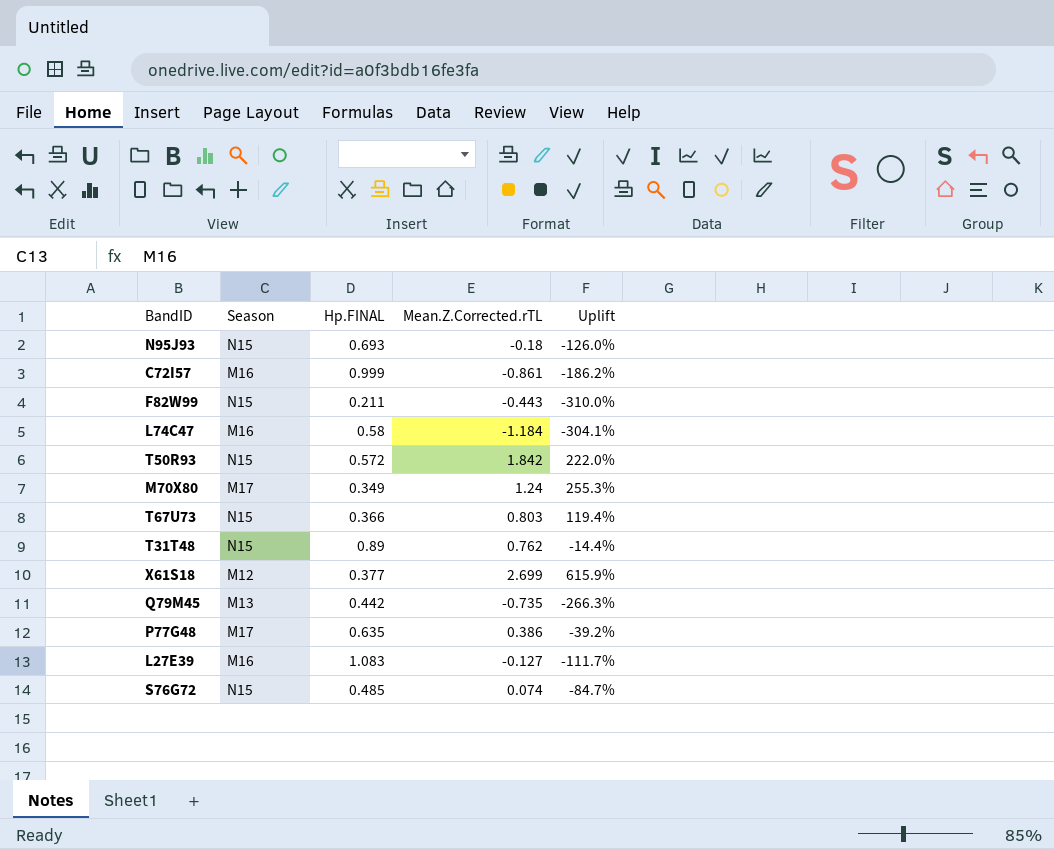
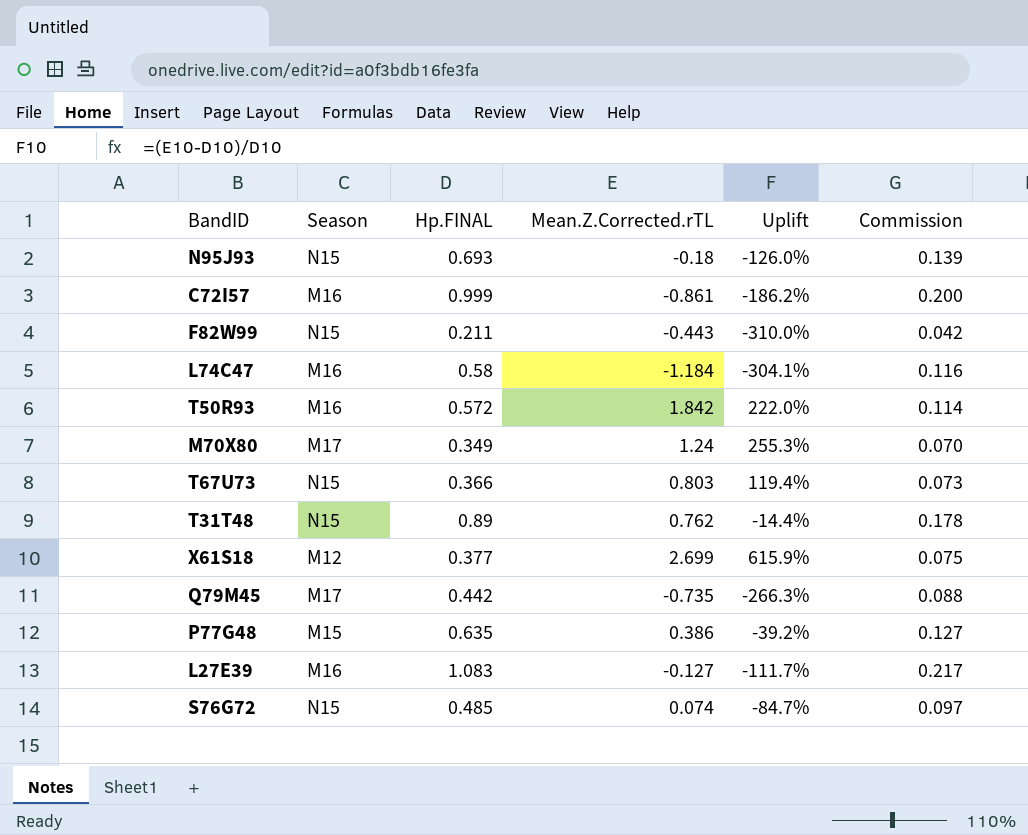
column Commission | formula: none -> [Hp.FINAL] * 0.2
T50R93 | Season: N15 -> M16
Q79M45 | Season: M13 -> M17
P77G48 | Season: M17 -> M15

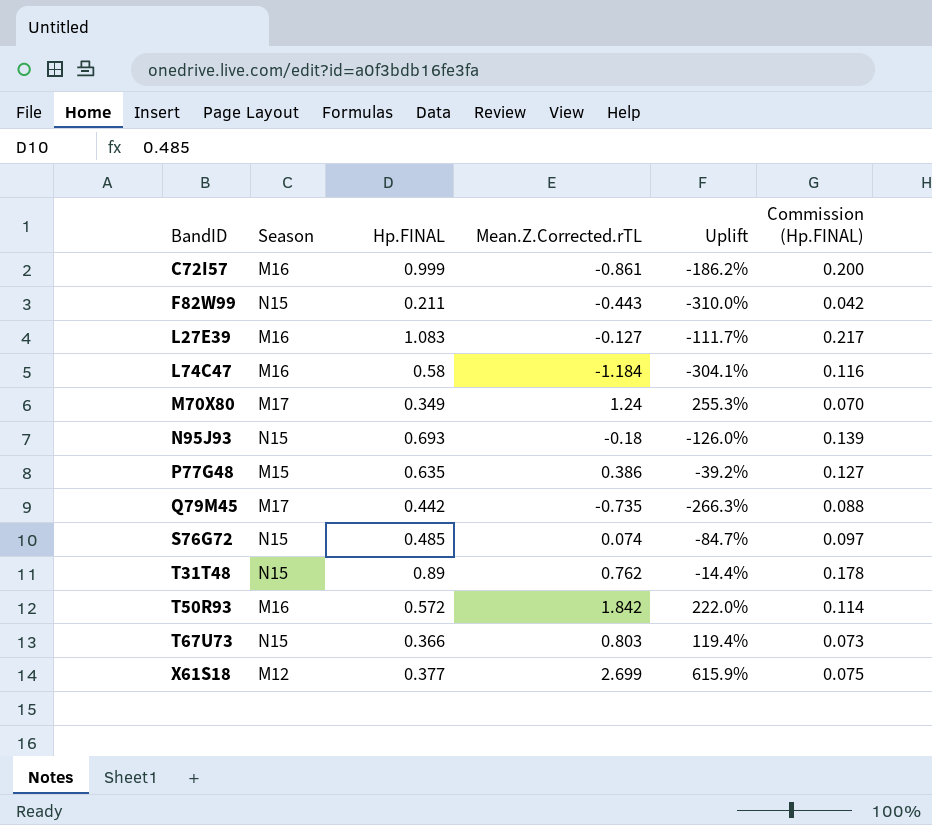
row order: none -> BandID ascending
column name: Commission -> Commission (Hp.FINAL)

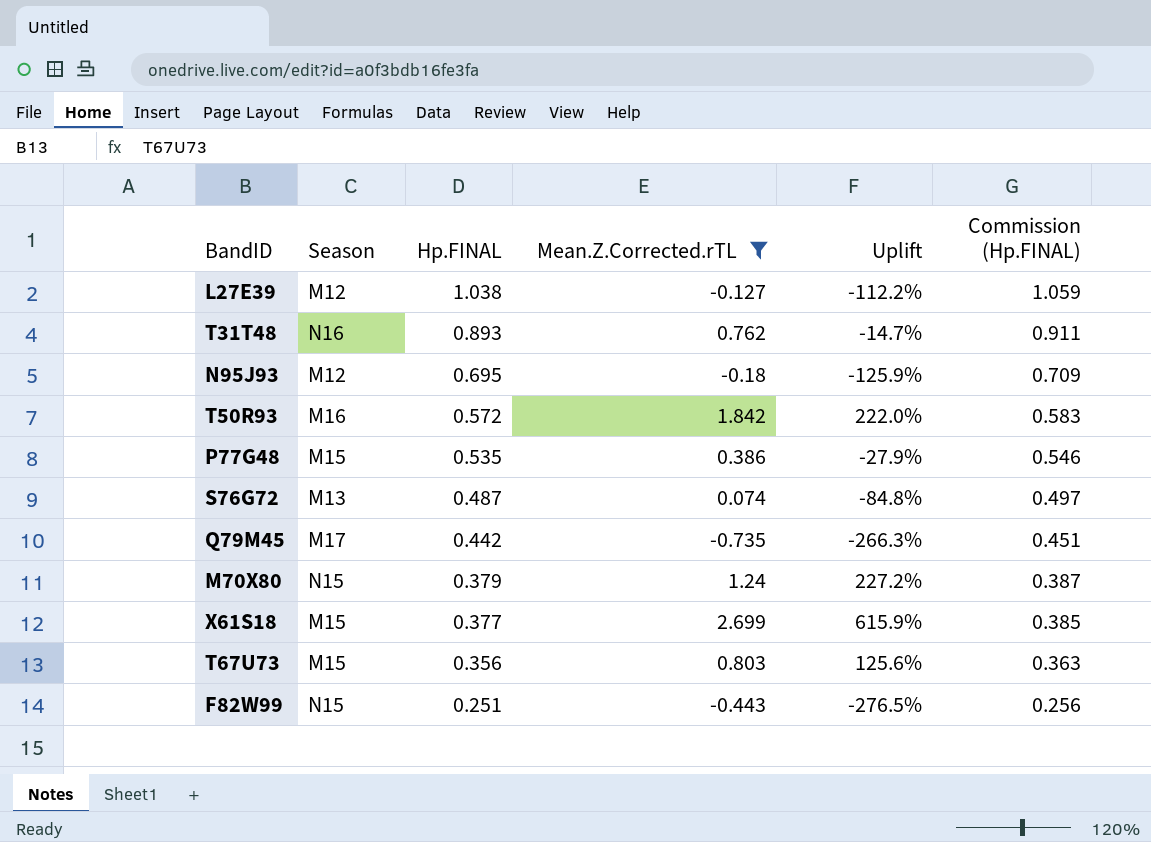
filter: none -> Mean.Z.Corrected.rTL >= -0.735
row order: BandID ascending -> Hp.FINAL descending
column Commission (Hp.FINAL) | formula: [Hp.FINAL] * 0.2 -> [Hp.FINAL] * 1.02
L27E39 | Season: M16 -> M12
L27E39 | Hp.FINAL: 1.083 -> 1.038
L27E39 | Uplift: -111.7% -> -112.2%
T31T48 | Season: N15 -> N16
T31T48 | Hp.FINAL: 0.89 -> 0.893
T31T48 | Uplift: -14.4% -> -14.7%
N95J93 | Season: N15 -> M12
N95J93 | Hp.FINAL: 0.693 -> 0.695
N95J93 | Uplift: -126.0% -> -125.9%
P77G48 | Hp.FINAL: 0.635 -> 0.535
P77G48 | Uplift: -39.2% -> -27.9%
S76G72 | Season: N15 -> M13
S76G72 | Hp.FINAL: 0.485 -> 0.487
S76G72 | Uplift: -84.7% -> -84.8%
M70X80 | Season: M17 -> N15
M70X80 | Hp.FINAL: 0.349 -> 0.379
M70X80 | Uplift: 255.3% -> 227.2%
X61S18 | Season: M12 -> M15
T67U73 | Season: N15 -> M15
T67U73 | Hp.FINAL: 0.366 -> 0.356
T67U73 | Uplift: 119.4% -> 125.6%
F82W99 | Hp.FINAL: 0.211 -> 0.251
F82W99 | Uplift: -310.0% -> -276.5%

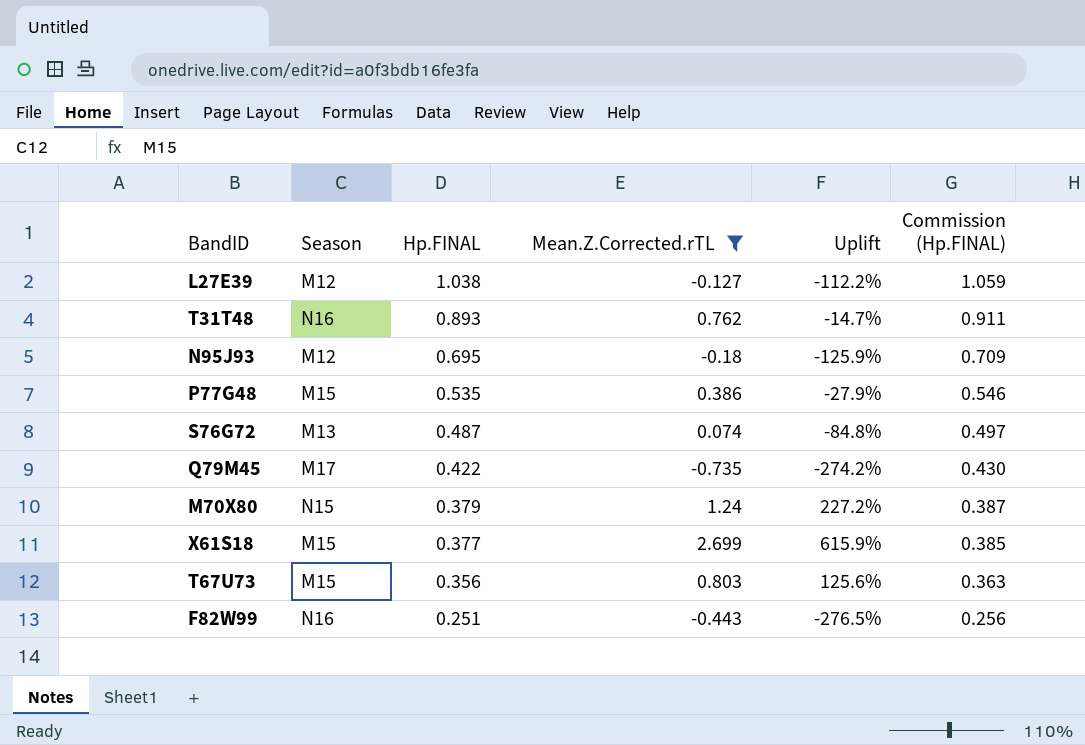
row T50R93: M16 | 0.572 | 1.842 | 222.0% | 0.583 -> none
Q79M45 | Hp.FINAL: 0.442 -> 0.422
Q79M45 | Uplift: -266.3% -> -274.2%
Q79M45 | Commission (Hp.FINAL): 0.451 -> 0.430
F82W99 | Season: N15 -> N16

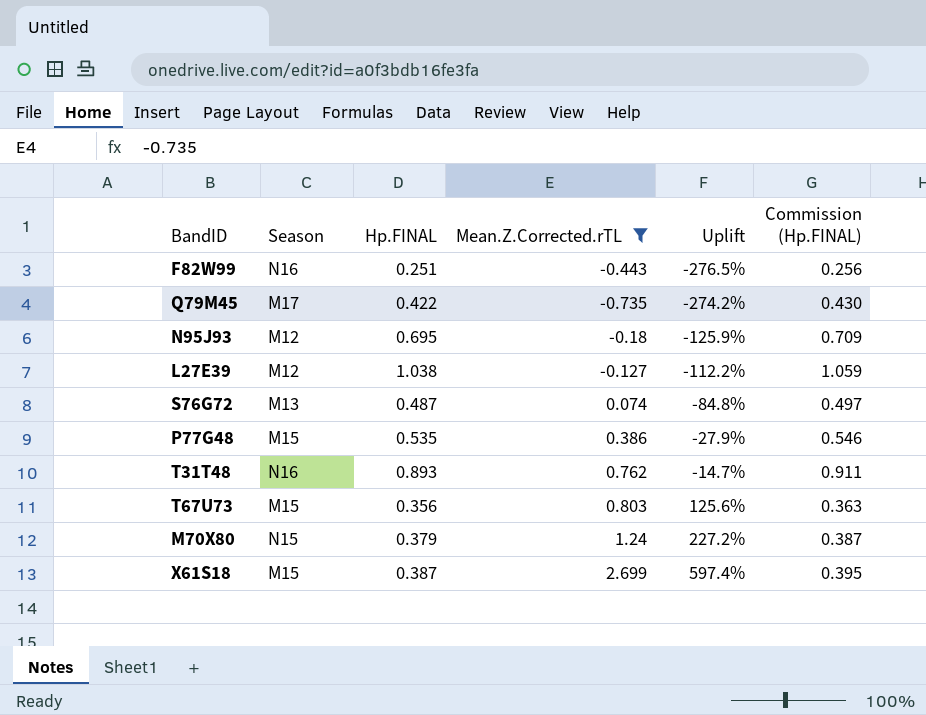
row order: Hp.FINAL descending -> Uplift ascending
X61S18 | Hp.FINAL: 0.377 -> 0.387
X61S18 | Uplift: 615.9% -> 597.4%
X61S18 | Commission (Hp.FINAL): 0.385 -> 0.395

